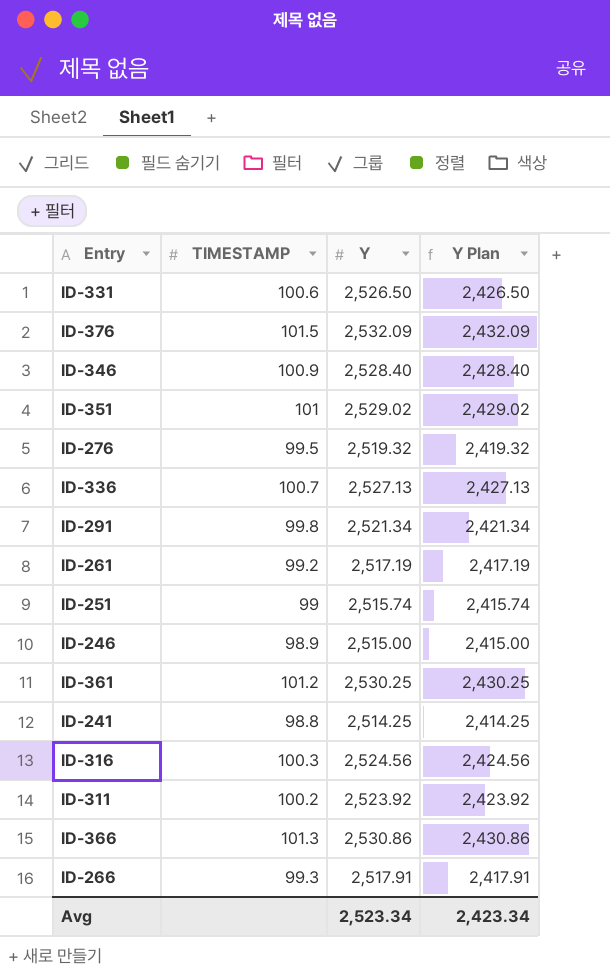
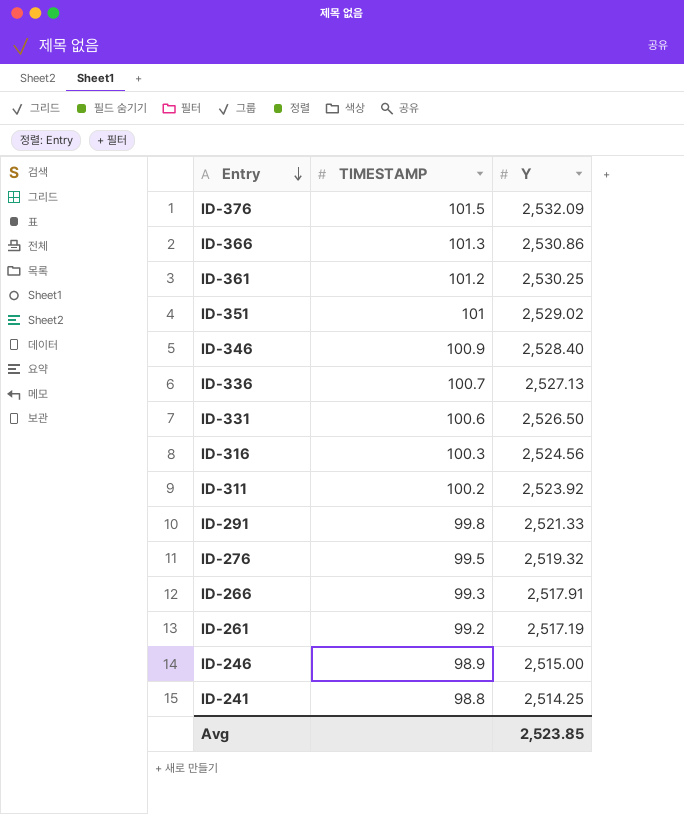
row order: none -> Entry descending
column Y Plan | formula: [Y] - 100 -> none
row ID-251: 99 | 2,515.74 | 2,415.74 -> none
ID-291 | Y: 2,521.34 -> 2,521.33
Avg | Y: 2,523.34 -> 2,523.85

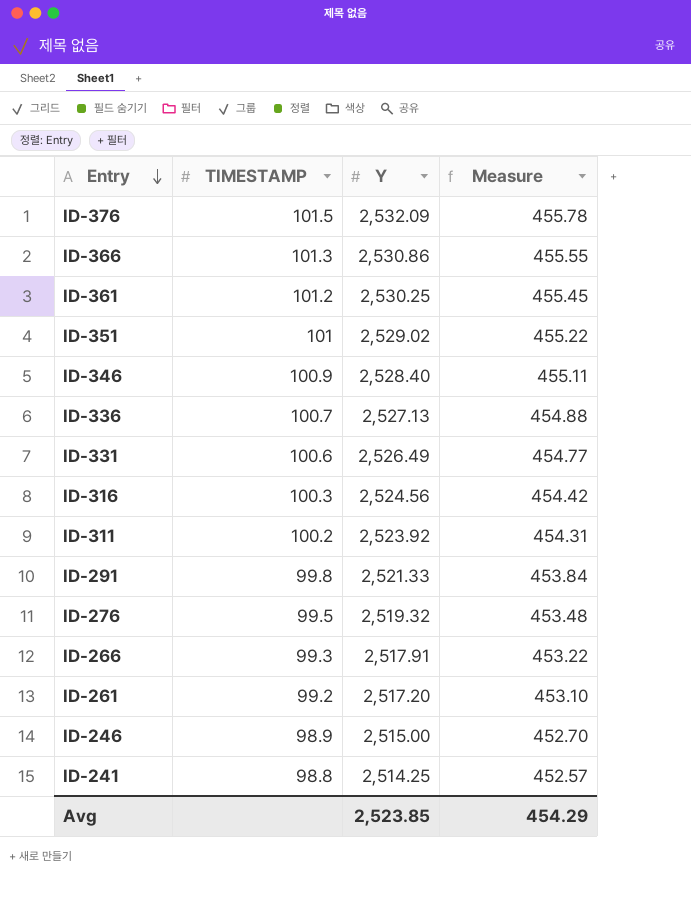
column Measure | formula: none -> [Y] * 0.18
ID-331 | Y: 2,526.50 -> 2,526.49
ID-261 | Y: 2,517.19 -> 2,517.20

